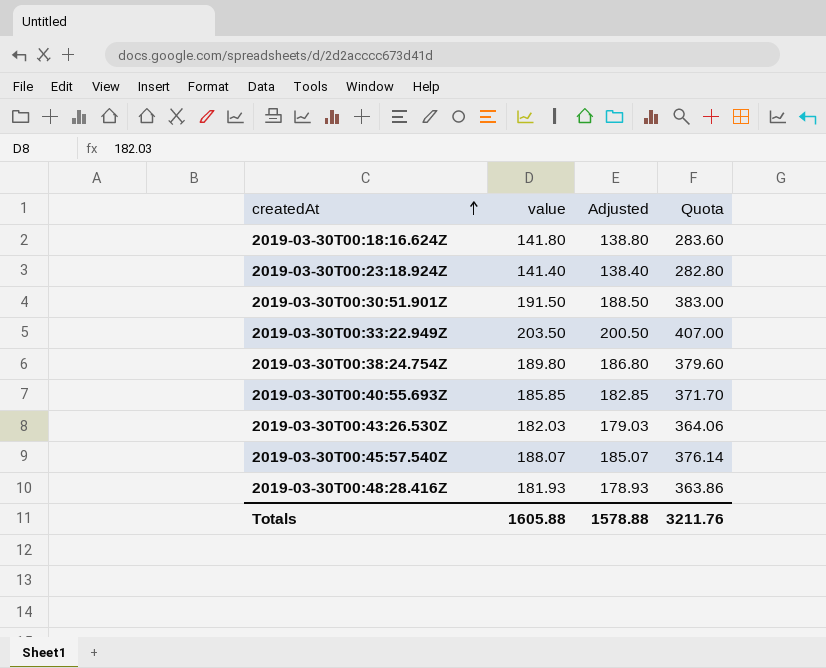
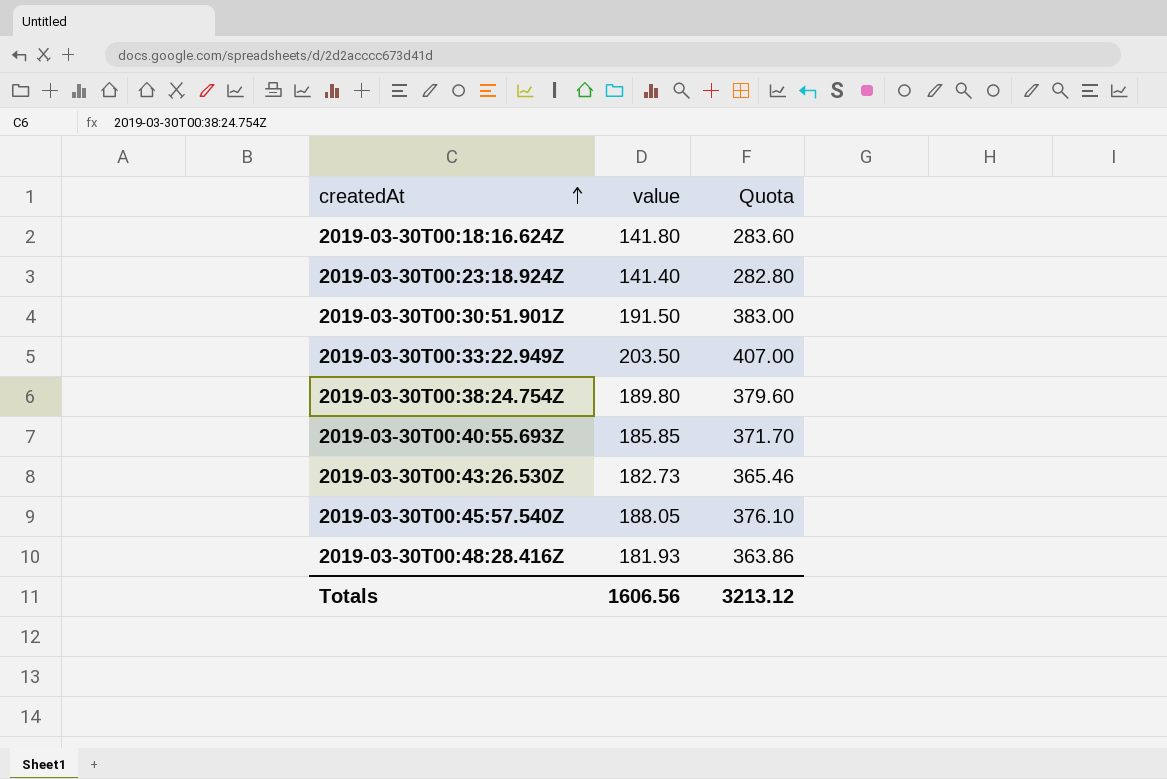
column Adjusted | formula: [value] - 3 -> none
2019-03-30T00:43:26.530Z | value: 182.03 -> 182.73
2019-03-30T00:43:26.530Z | Quota: 364.06 -> 365.46
2019-03-30T00:45:57.540Z | value: 188.07 -> 188.05
2019-03-30T00:45:57.540Z | Quota: 376.14 -> 376.10
Totals | value: 1605.88 -> 1606.56
Totals | Quota: 3211.76 -> 3213.12

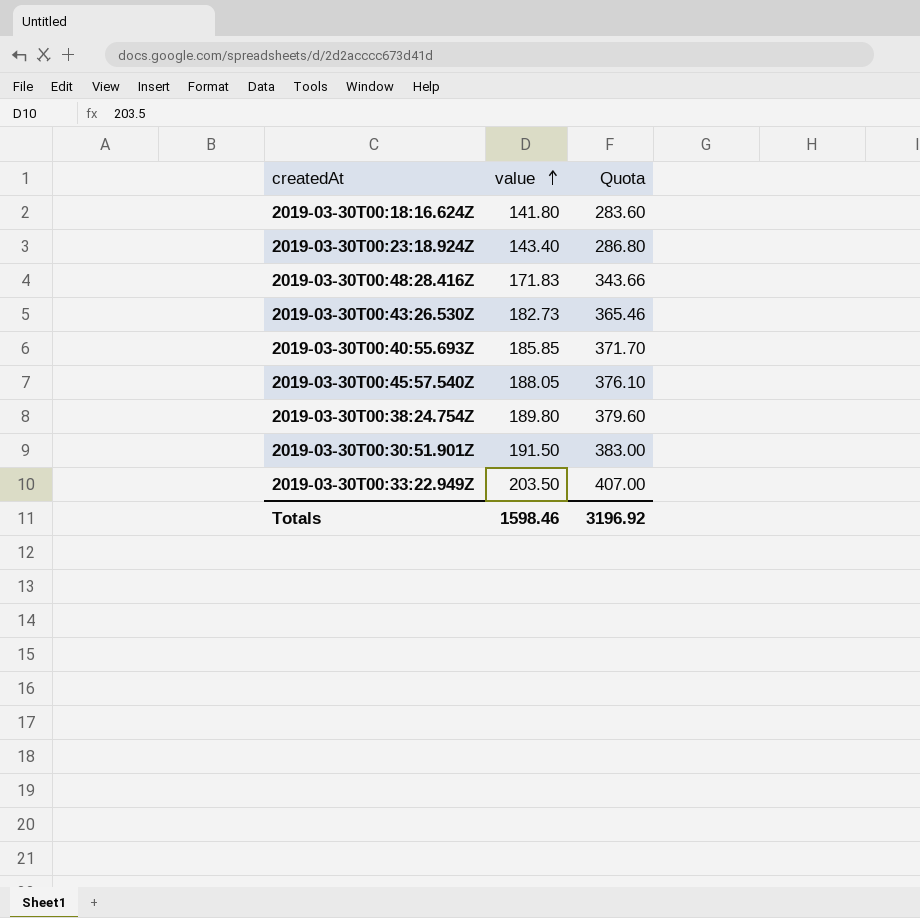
row order: createdAt ascending -> value ascending
2019-03-30T00:23:18.924Z | value: 141.40 -> 143.40
2019-03-30T00:23:18.924Z | Quota: 282.80 -> 286.80
2019-03-30T00:48:28.416Z | value: 181.93 -> 171.83
2019-03-30T00:48:28.416Z | Quota: 363.86 -> 343.66
Totals | value: 1606.56 -> 1598.46
Totals | Quota: 3213.12 -> 3196.92

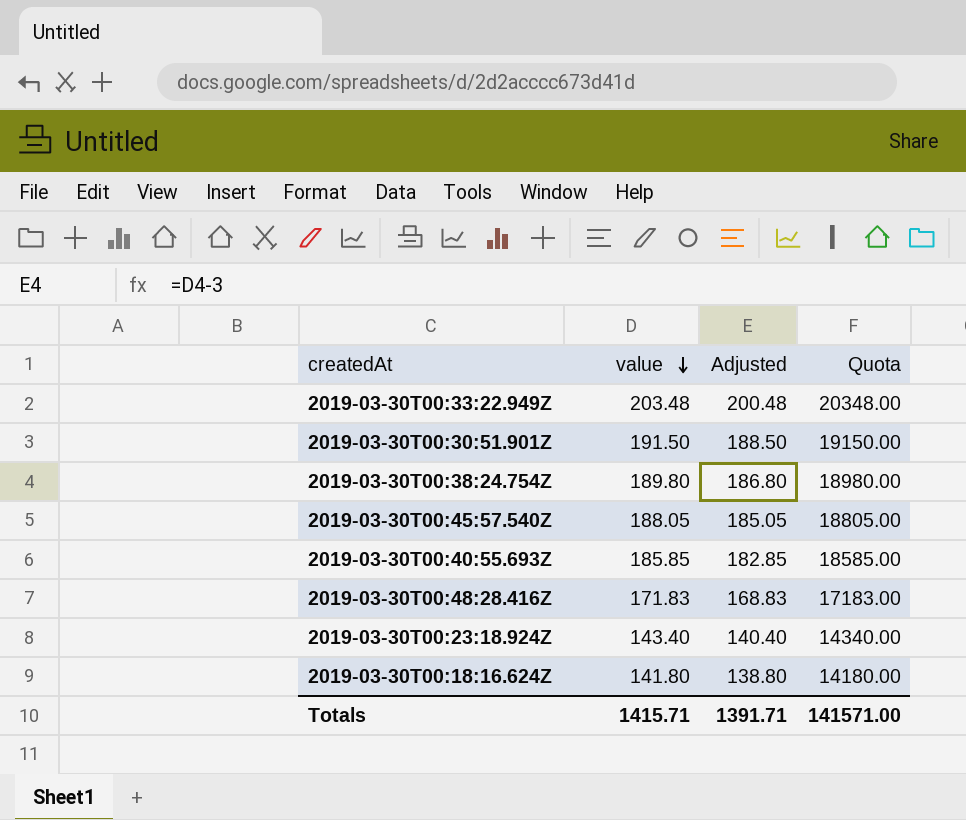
row order: value ascending -> value descending
column Adjusted | formula: none -> [value] - 3
column Quota | formula: [value] * 2 -> [value] * 100
row 2019-03-30T00:43:26.530Z: 182.73 | 365.46 -> none
2019-03-30T00:33:22.949Z | value: 203.50 -> 203.48
Totals | value: 1598.46 -> 1415.71
Totals | Quota: 3196.92 -> 141571.00

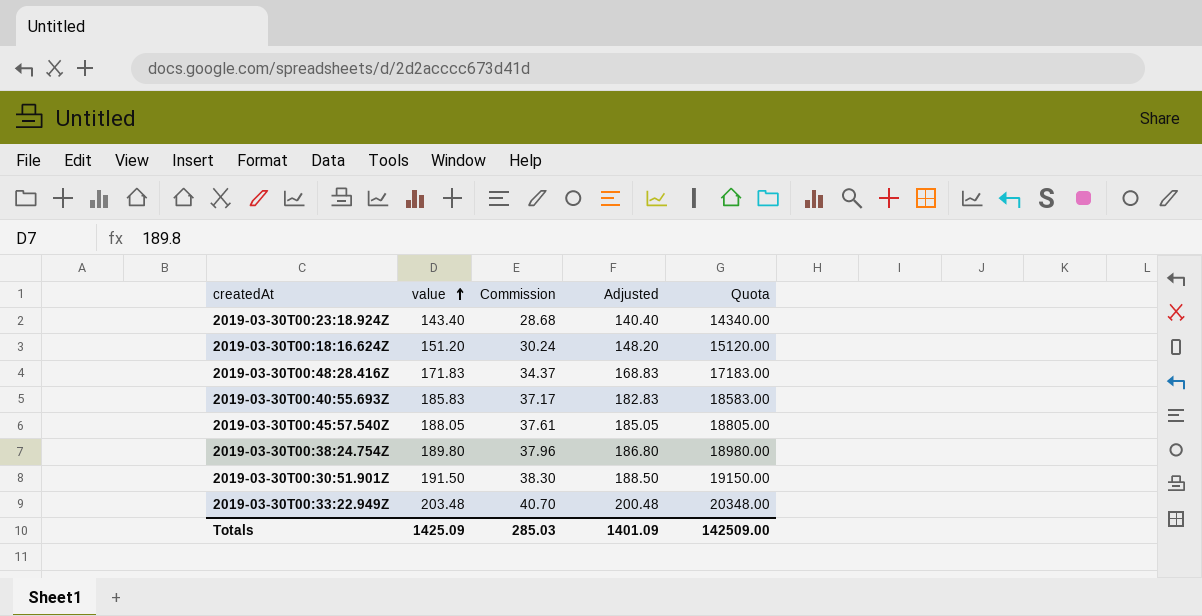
row order: value descending -> value ascending
column Commission | formula: none -> [value] * 0.2
2019-03-30T00:18:16.624Z | value: 141.80 -> 151.20
2019-03-30T00:18:16.624Z | Adjusted: 138.80 -> 148.20
2019-03-30T00:18:16.624Z | Quota: 14180.00 -> 15120.00
2019-03-30T00:40:55.693Z | value: 185.85 -> 185.83
2019-03-30T00:40:55.693Z | Adjusted: 182.85 -> 182.83
2019-03-30T00:40:55.693Z | Quota: 18585.00 -> 18583.00
Totals | value: 1415.71 -> 1425.09
Totals | Adjusted: 1391.71 -> 1401.09
Totals | Quota: 141571.00 -> 142509.00

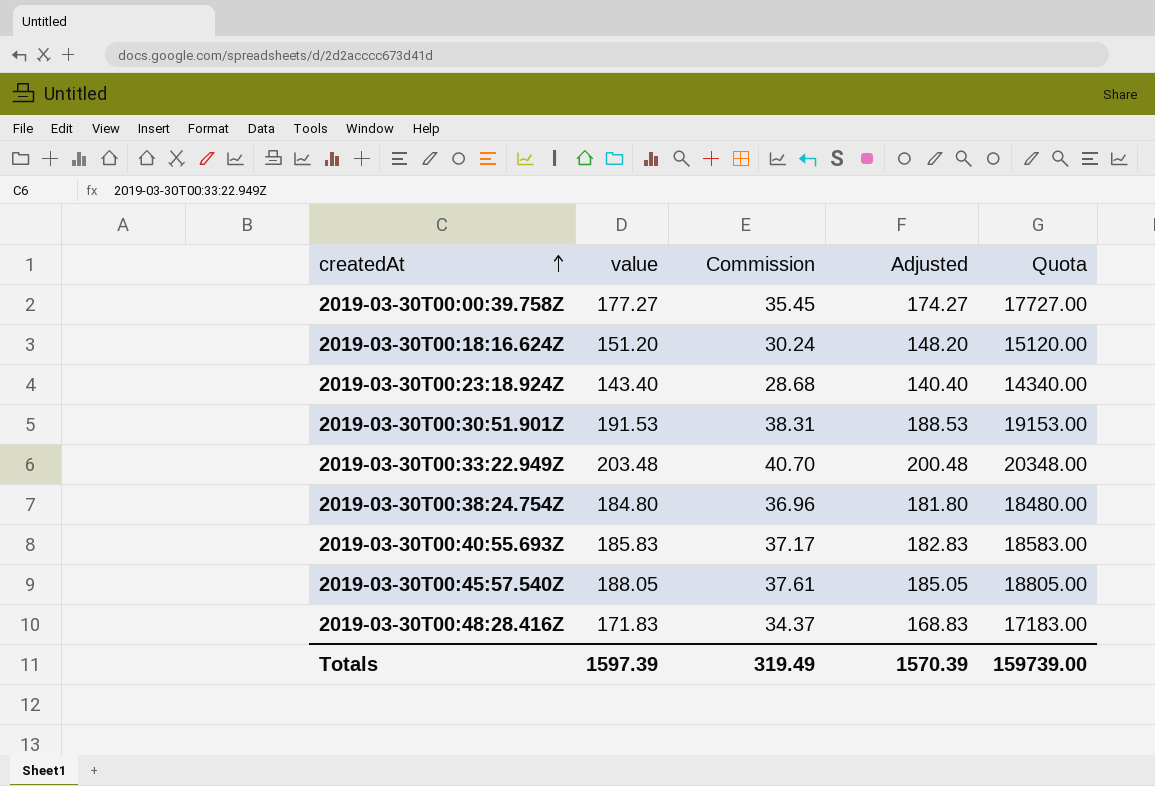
row order: value ascending -> createdAt ascending
row 2019-03-30T00:00:39.758Z: none -> 177.27 | 35.45 | 174.27 | 17727.00
2019-03-30T00:30:51.901Z | value: 191.50 -> 191.53
2019-03-30T00:30:51.901Z | Commission: 38.30 -> 38.31
2019-03-30T00:30:51.901Z | Adjusted: 188.50 -> 188.53
2019-03-30T00:30:51.901Z | Quota: 19150.00 -> 19153.00
2019-03-30T00:38:24.754Z | value: 189.80 -> 184.80
2019-03-30T00:38:24.754Z | Commission: 37.96 -> 36.96
2019-03-30T00:38:24.754Z | Adjusted: 186.80 -> 181.80
2019-03-30T00:38:24.754Z | Quota: 18980.00 -> 18480.00
Totals | value: 1425.09 -> 1597.39
Totals | Commission: 285.03 -> 319.49
Totals | Adjusted: 1401.09 -> 1570.39
Totals | Quota: 142509.00 -> 159739.00

